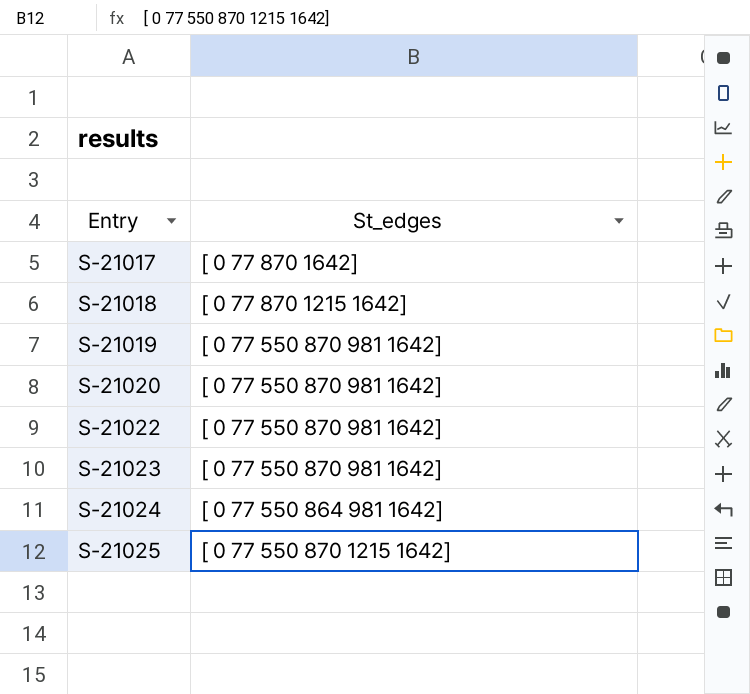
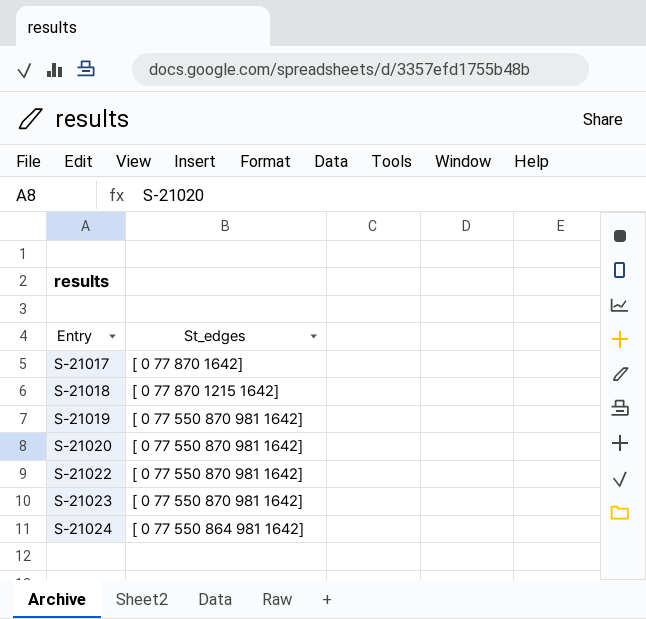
row S-21025: [ 0 77 550 870 1215 1642] -> none

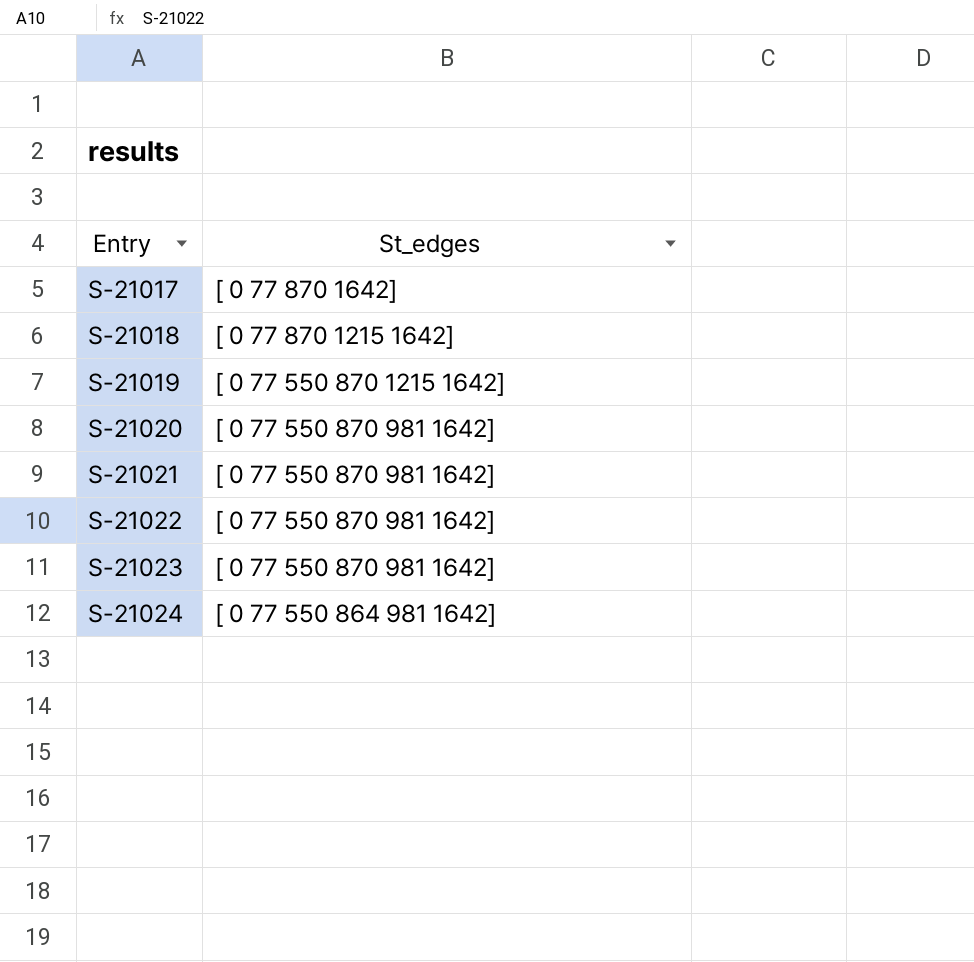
S-21019 | St_edges: [ 0 77 550 870 981 1642] -> [ 0 77 550 870 1215 1642]
row S-21021: none -> [ 0 77 550 870 981 1642]

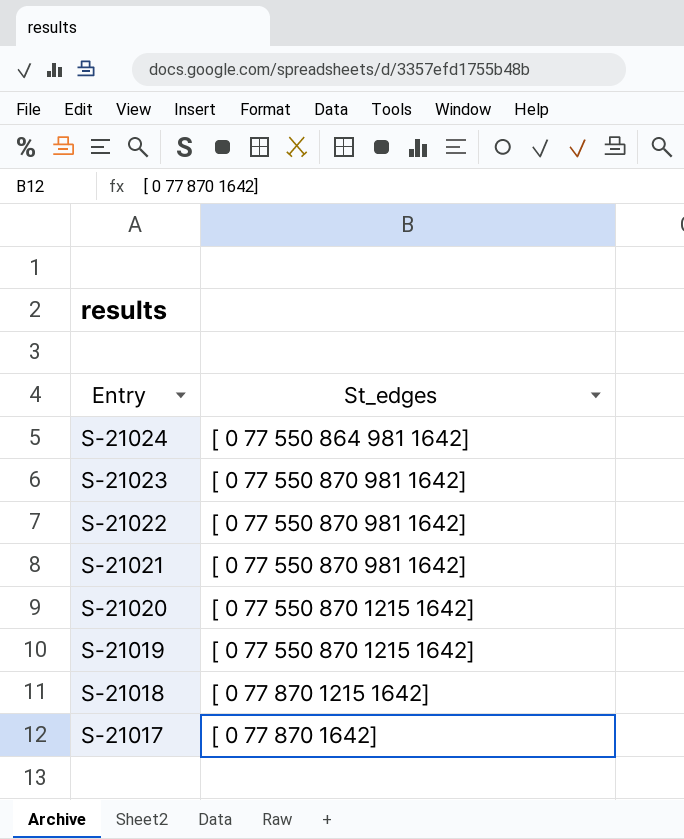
row order: Entry ascending -> Entry descending
S-21020 | St_edges: [ 0 77 550 870 981 1642] -> [ 0 77 550 870 1215 1642]

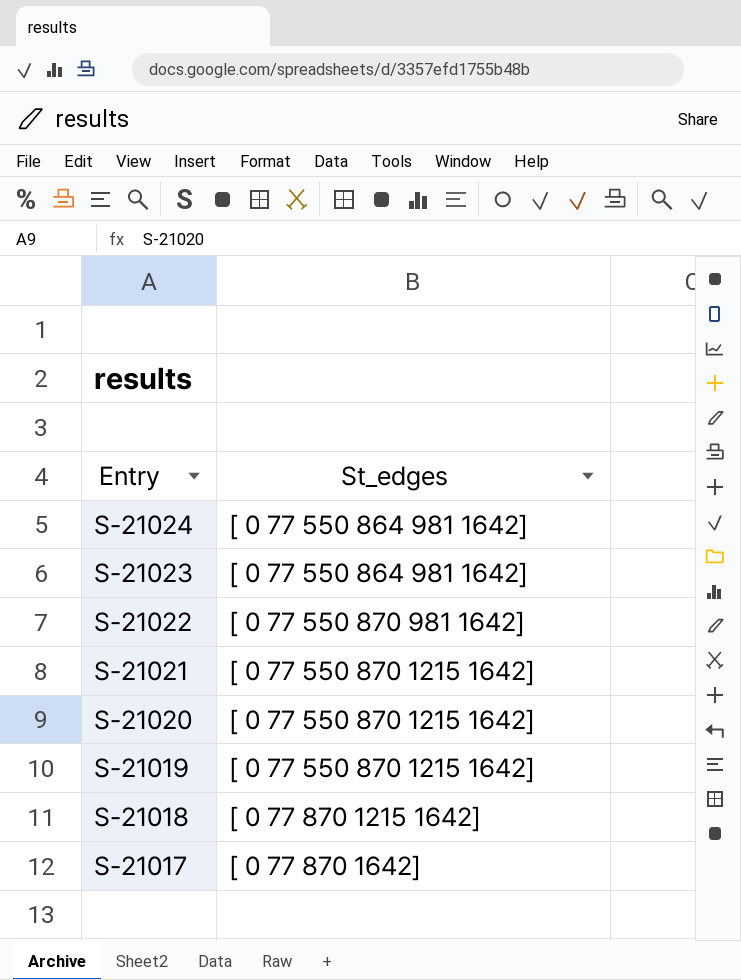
S-21023 | St_edges: [ 0 77 550 870 981 1642] -> [ 0 77 550 864 981 1642]
S-21021 | St_edges: [ 0 77 550 870 981 1642] -> [ 0 77 550 870 1215 1642]

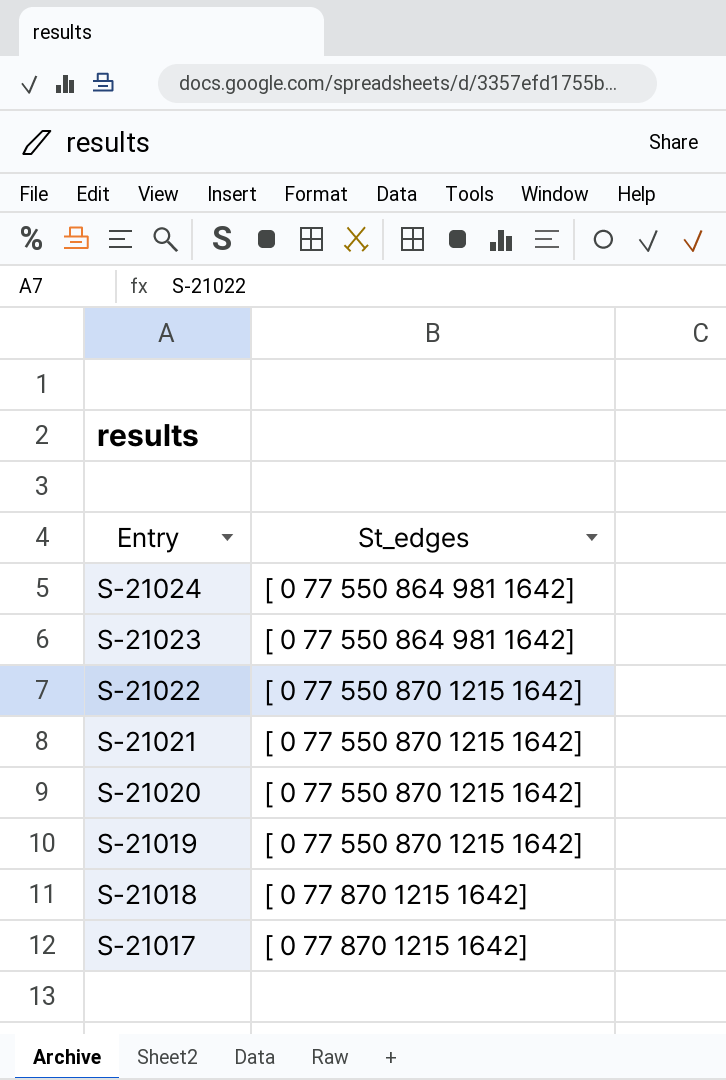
S-21022 | St_edges: [ 0 77 550 870 981 1642] -> [ 0 77 550 870 1215 1642]
S-21017 | St_edges: [ 0 77 870 1642] -> [ 0 77 870 1215 1642]

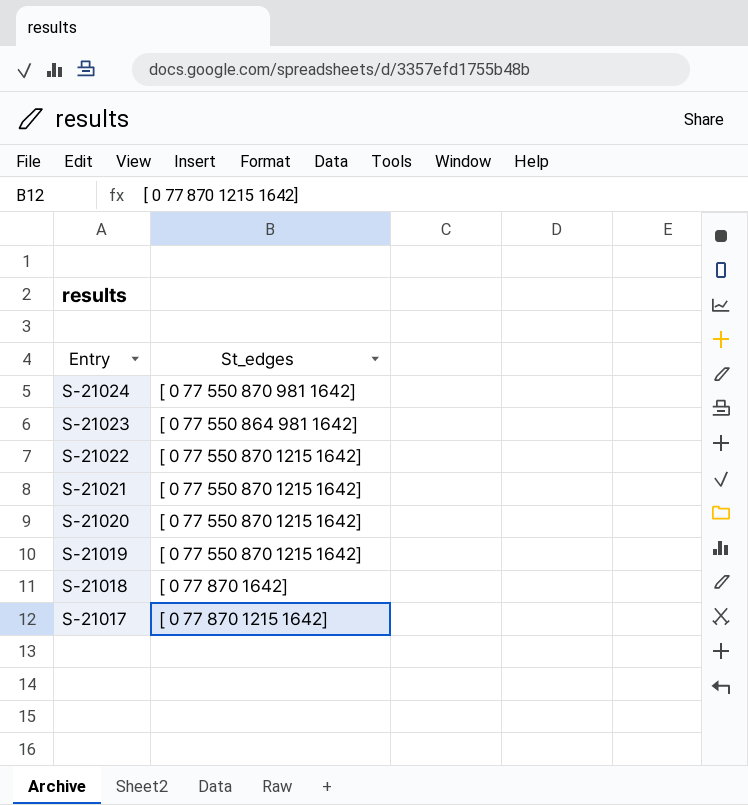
S-21024 | St_edges: [ 0 77 550 864 981 1642] -> [ 0 77 550 870 981 1642]
S-21018 | St_edges: [ 0 77 870 1215 1642] -> [ 0 77 870 1642]

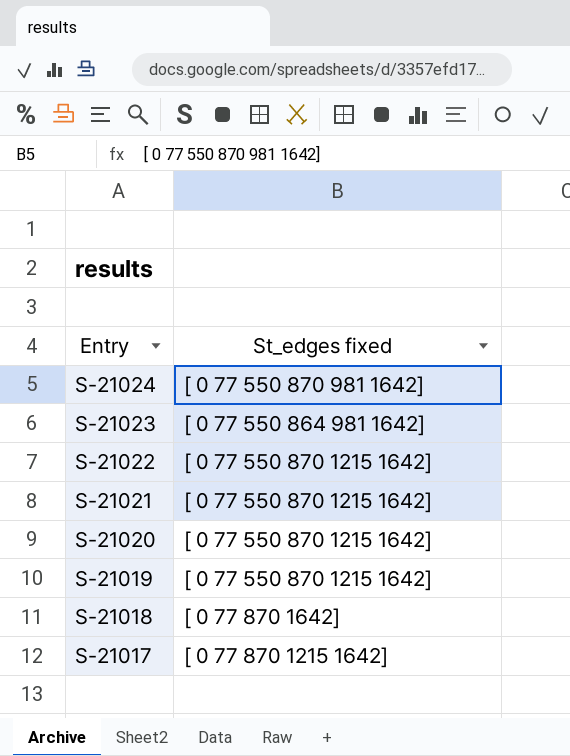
column name: St_edges -> St_edges fixed

